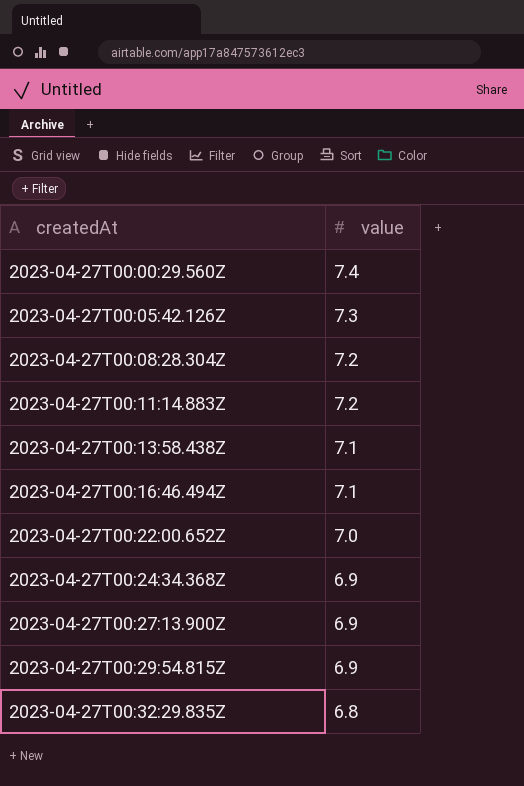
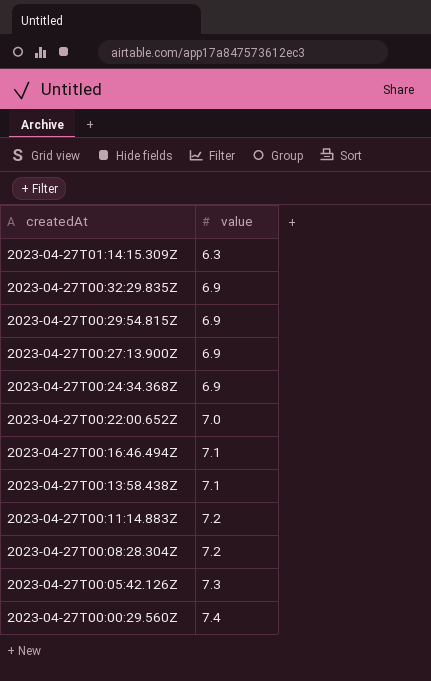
row order: createdAt ascending -> createdAt descending
row 2023-04-27T01:14:15.309Z: none -> 6.3
2023-04-27T00:32:29.835Z | value: 6.8 -> 6.9

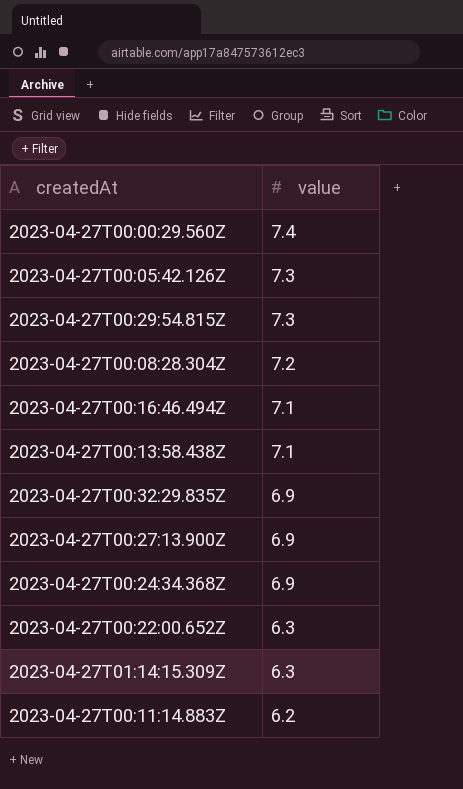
row order: createdAt descending -> value descending
2023-04-27T00:29:54.815Z | value: 6.9 -> 7.3
2023-04-27T00:22:00.652Z | value: 7.0 -> 6.3
2023-04-27T00:11:14.883Z | value: 7.2 -> 6.2

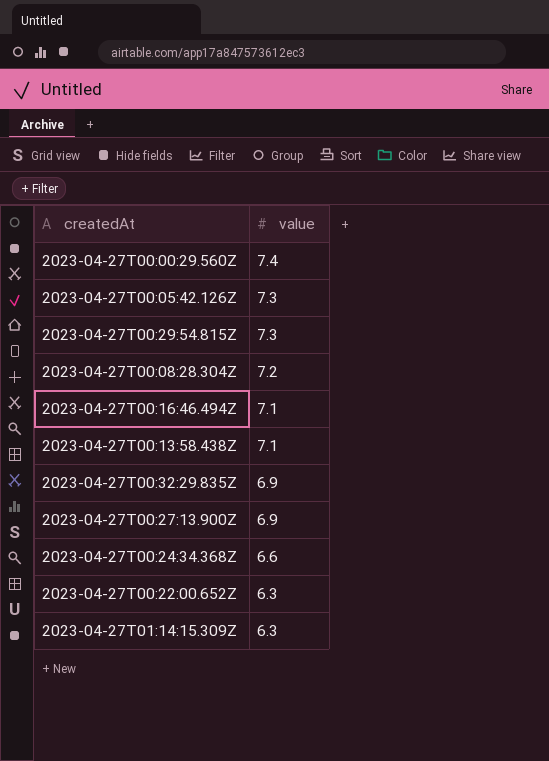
row 2023-04-27T00:11:14.883Z: 6.2 -> none
2023-04-27T00:24:34.368Z | value: 6.9 -> 6.6

